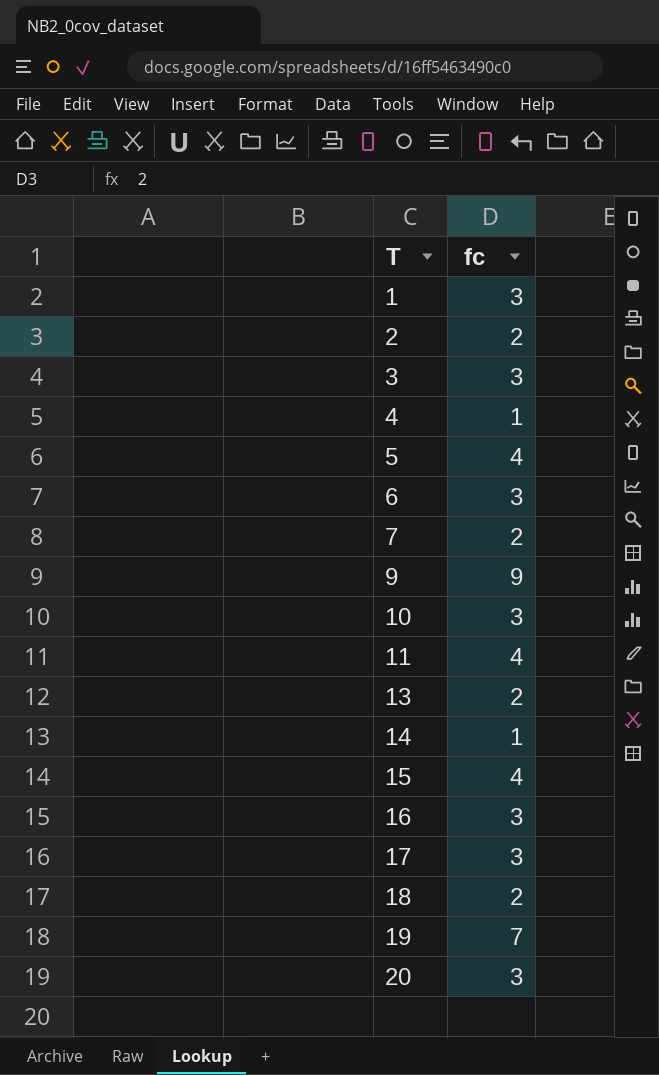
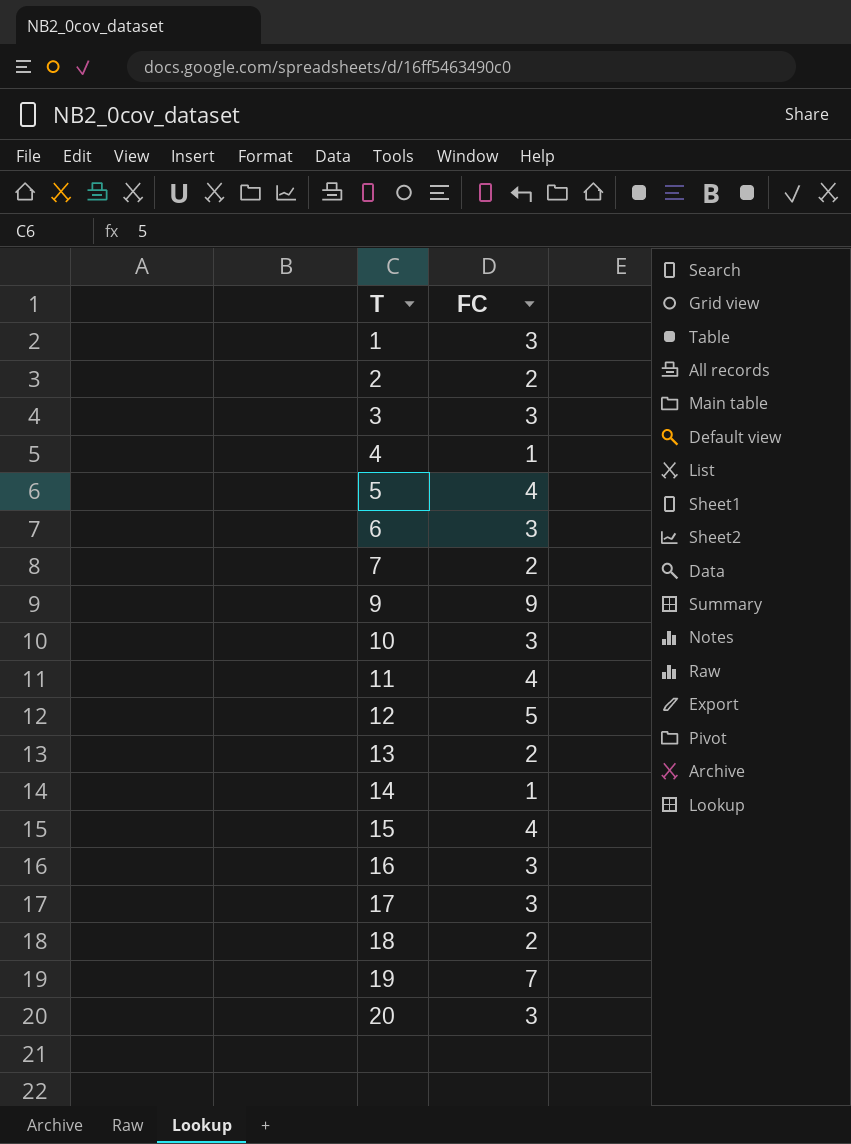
column name: fc -> FC
row 12: none -> 5

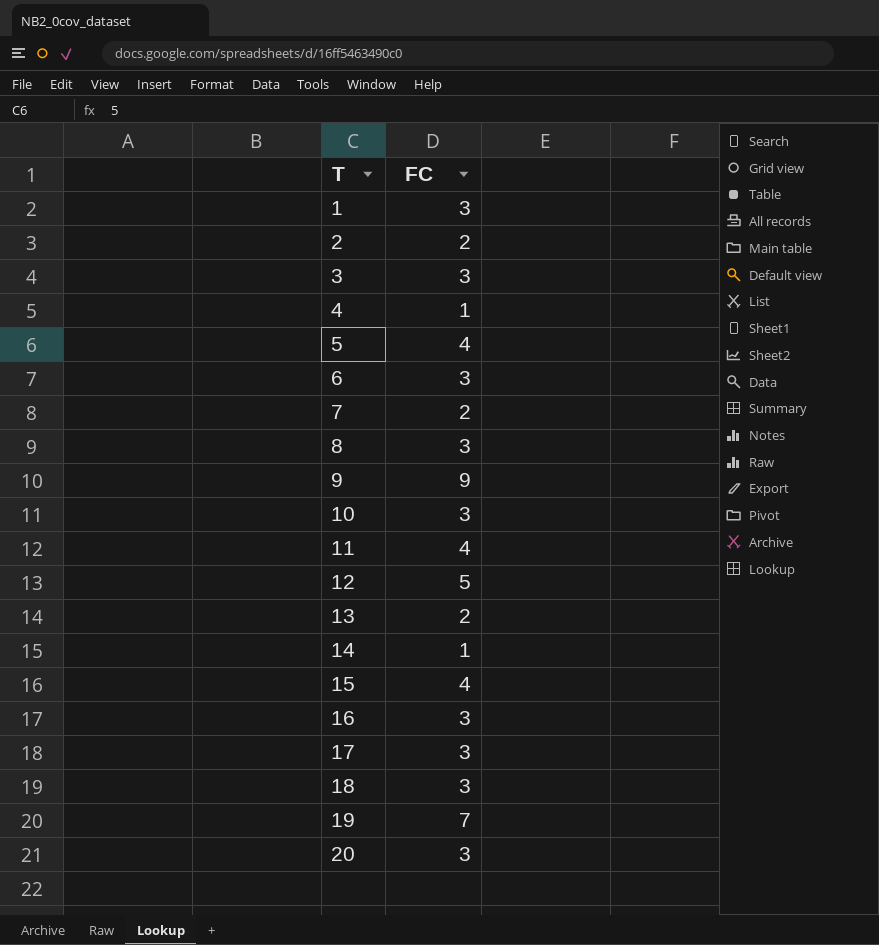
row 8: none -> 3
18 | FC: 2 -> 3

